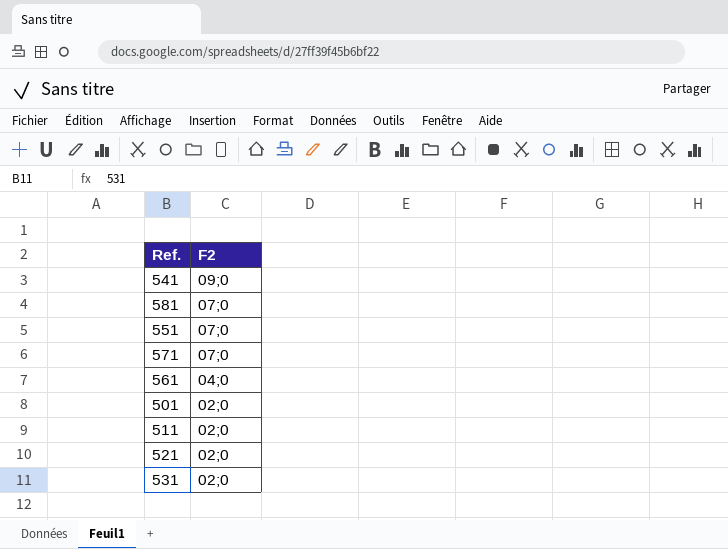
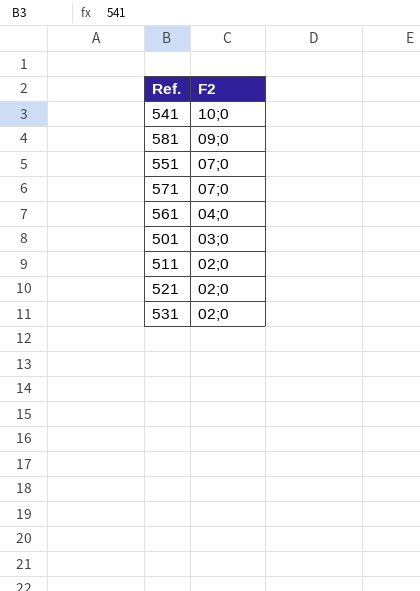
541 | F2: 09;0 -> 10;0
581 | F2: 07;0 -> 09;0
501 | F2: 02;0 -> 03;0

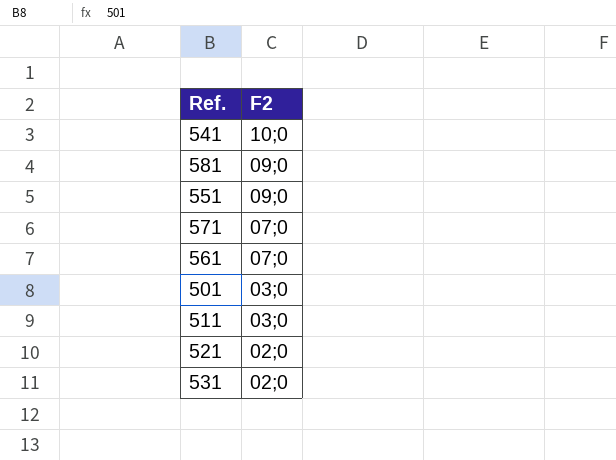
551 | F2: 07;0 -> 09;0
561 | F2: 04;0 -> 07;0
511 | F2: 02;0 -> 03;0

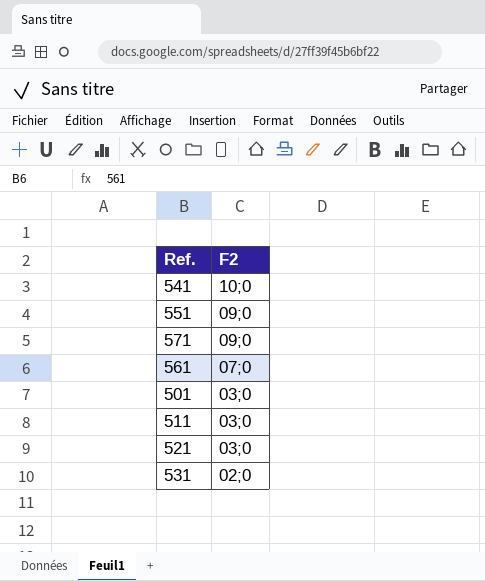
row 581: 09;0 -> none
571 | F2: 07;0 -> 09;0
521 | F2: 02;0 -> 03;0

